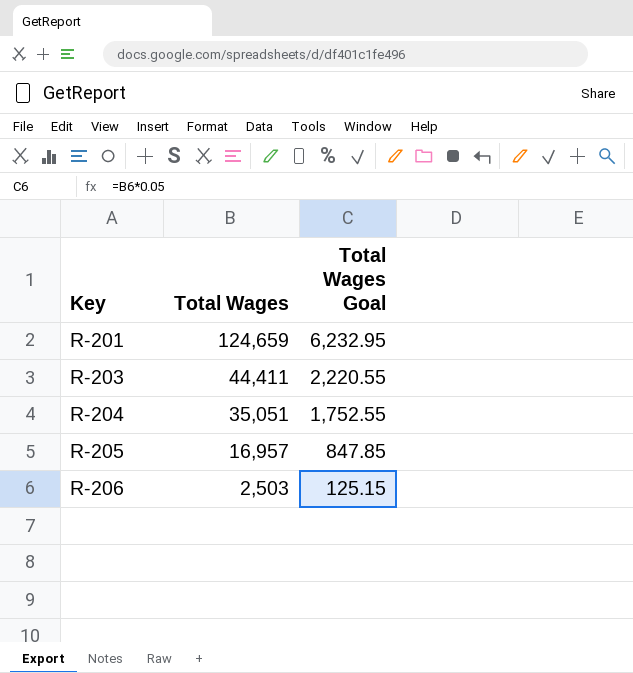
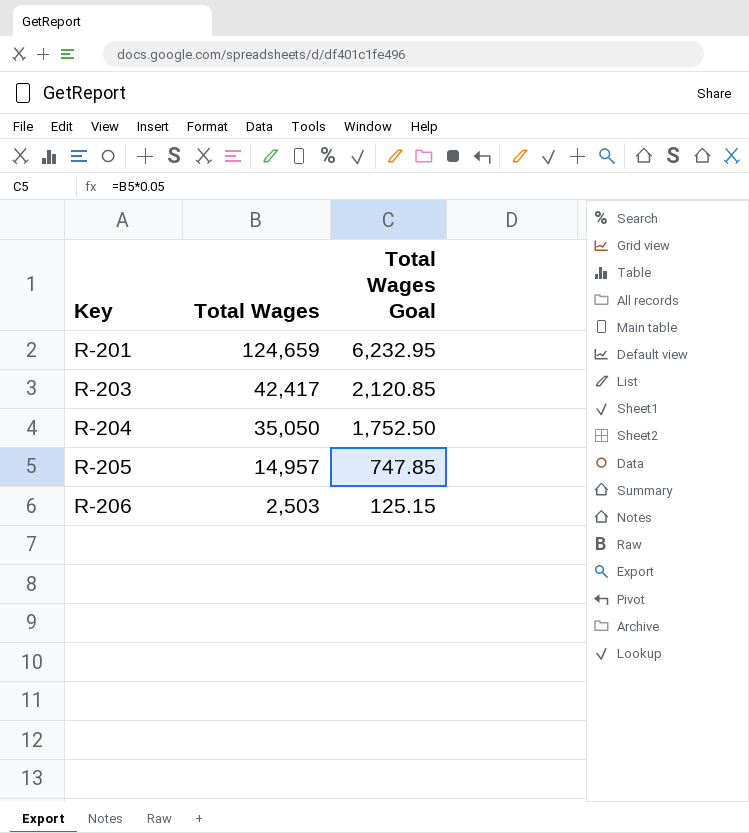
R-203 | Total Wages: 44,411 -> 42,417
R-203 | Total Wages Goal: 2,220.55 -> 2,120.85
R-204 | Total Wages: 35,051 -> 35,050
R-204 | Total Wages Goal: 1,752.55 -> 1,752.50
R-205 | Total Wages: 16,957 -> 14,957
R-205 | Total Wages Goal: 847.85 -> 747.85

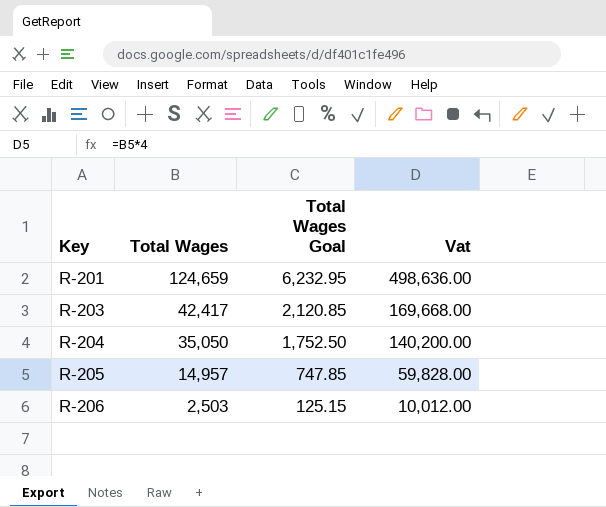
column Vat | formula: none -> [Total Wages] * 4

